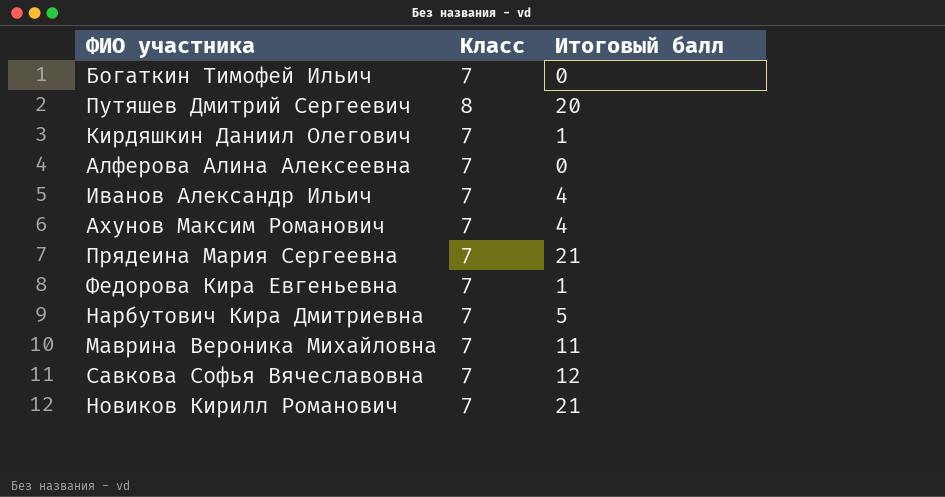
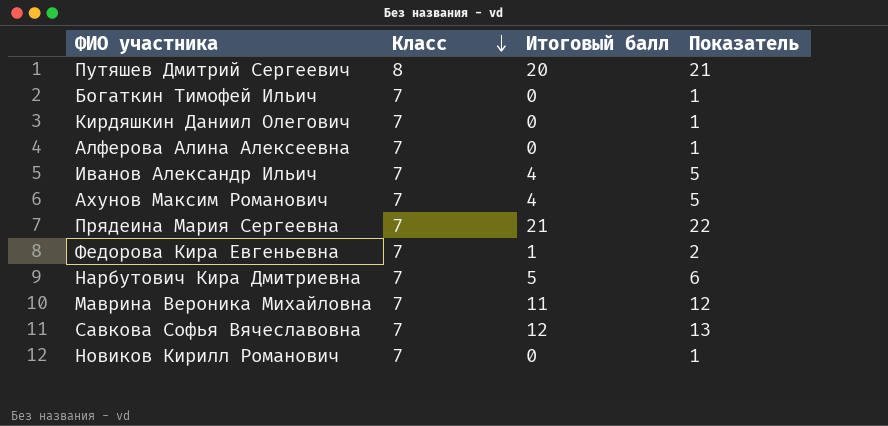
row order: none -> Класс descending
column Показатель | formula: none -> [Итоговый балл] + 1
Кирдяшкин Даниил Олегович | Итоговый балл: 1 -> 0
Новиков Кирилл Романович | Итоговый балл: 21 -> 0

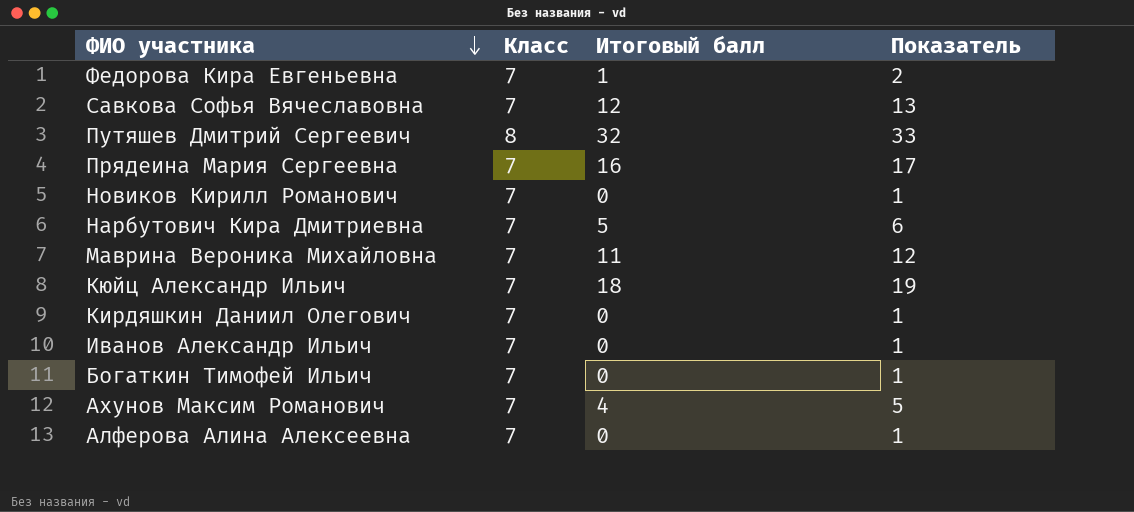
row order: Класс descending -> ФИО участника descending
Путяшев Дмитрий Сергеевич | Итоговый балл: 20 -> 32
Путяшев Дмитрий Сергеевич | Показатель: 21 -> 33
Прядеина Мария Сергеевна | Итоговый балл: 21 -> 16
Прядеина Мария Сергеевна | Показатель: 22 -> 17
row Кюйц Александр Ильич: none -> 7 | 18 | 19
Иванов Александр Ильич | Итоговый балл: 4 -> 0
Иванов Александр Ильич | Показатель: 5 -> 1

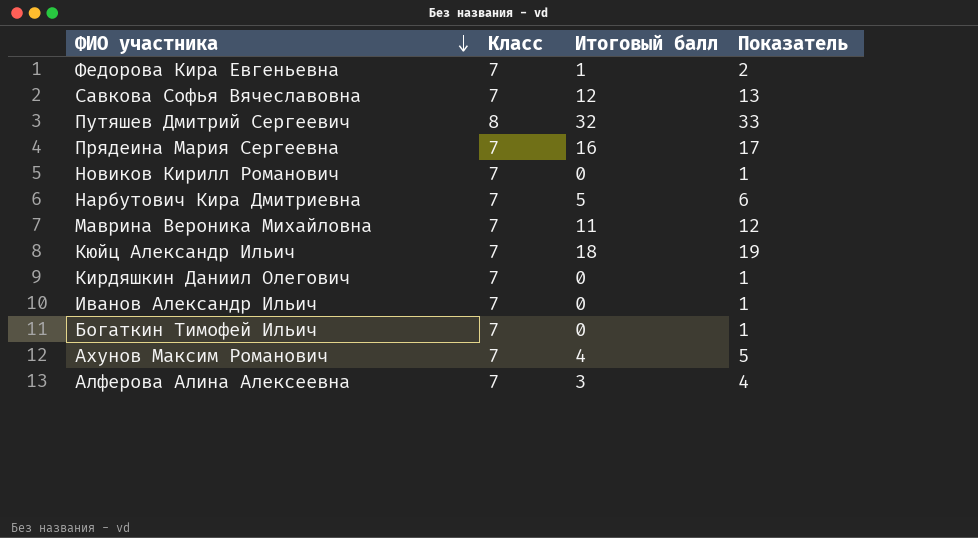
Алферова Алина Алексеевна | Итоговый балл: 0 -> 3
Алферова Алина Алексеевна | Показатель: 1 -> 4

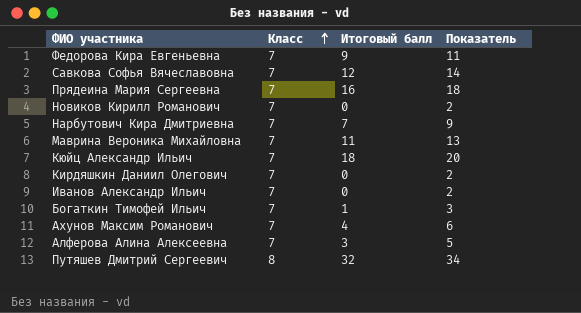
row order: ФИО участника descending -> Класс ascending
column Показатель | formula: [Итоговый балл] + 1 -> [Итоговый балл] + 2
Федорова Кира Евгеньевна | Итоговый балл: 1 -> 9
Нарбутович Кира Дмитриевна | Итоговый балл: 5 -> 7
Богаткин Тимофей Ильич | Итоговый балл: 0 -> 1

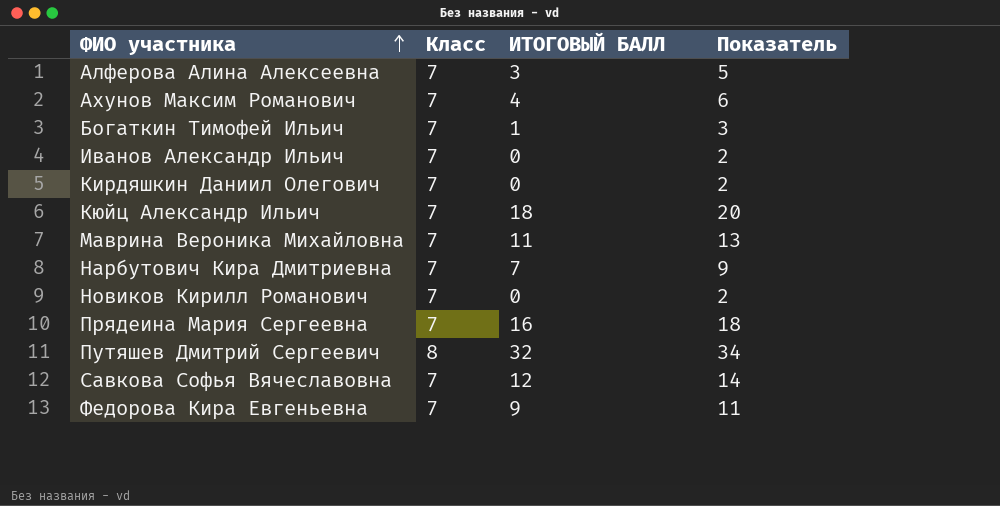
row order: Класс ascending -> ФИО участника ascending
column name: Итоговый балл -> ИТОГОВЫЙ БАЛЛ

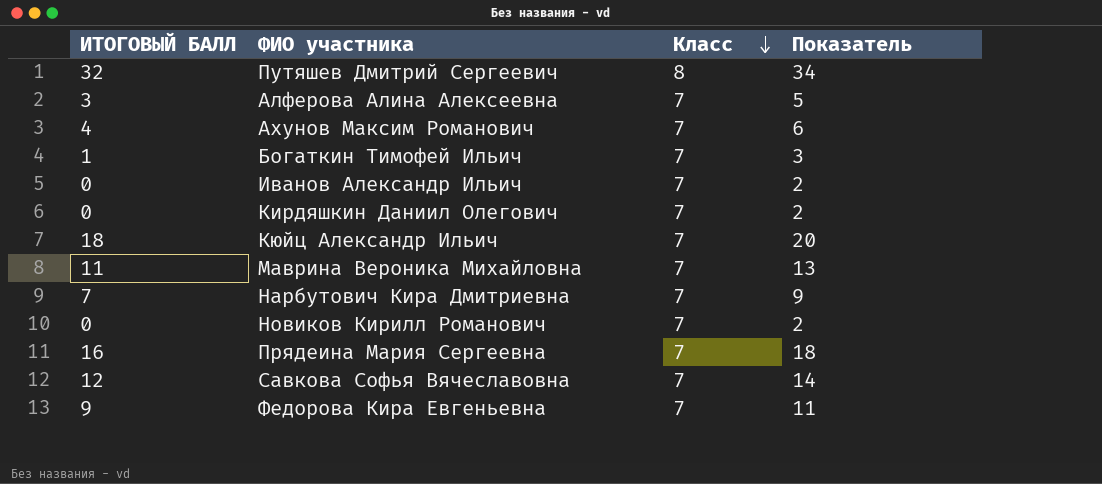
row order: ФИО участника ascending -> Класс descending
column ИТОГОВЫЙ БАЛЛ | position: 3 -> 1

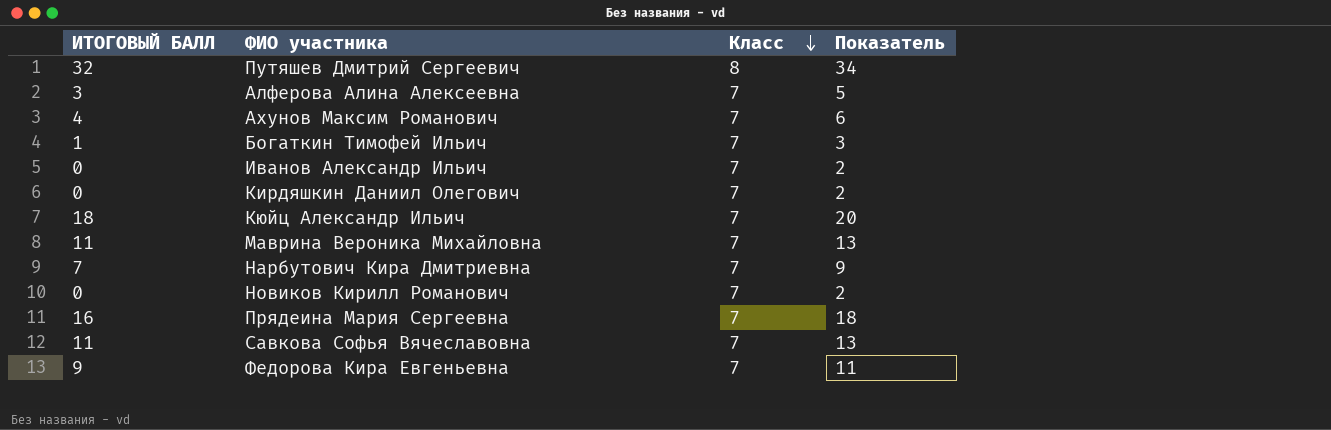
Савкова Софья Вячеславовна | ИТОГОВЫЙ БАЛЛ: 12 -> 11
Савкова Софья Вячеславовна | Показатель: 14 -> 13

